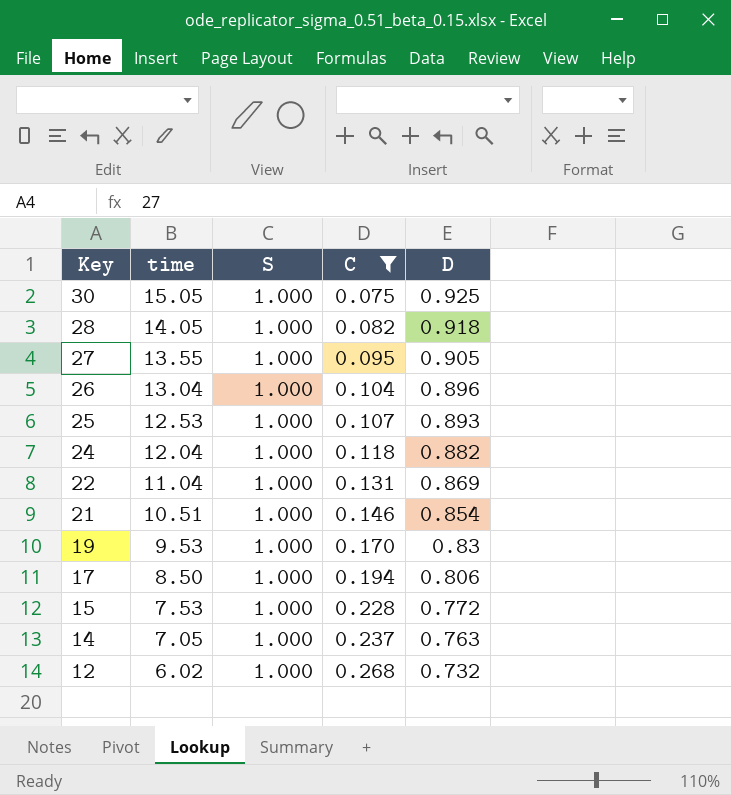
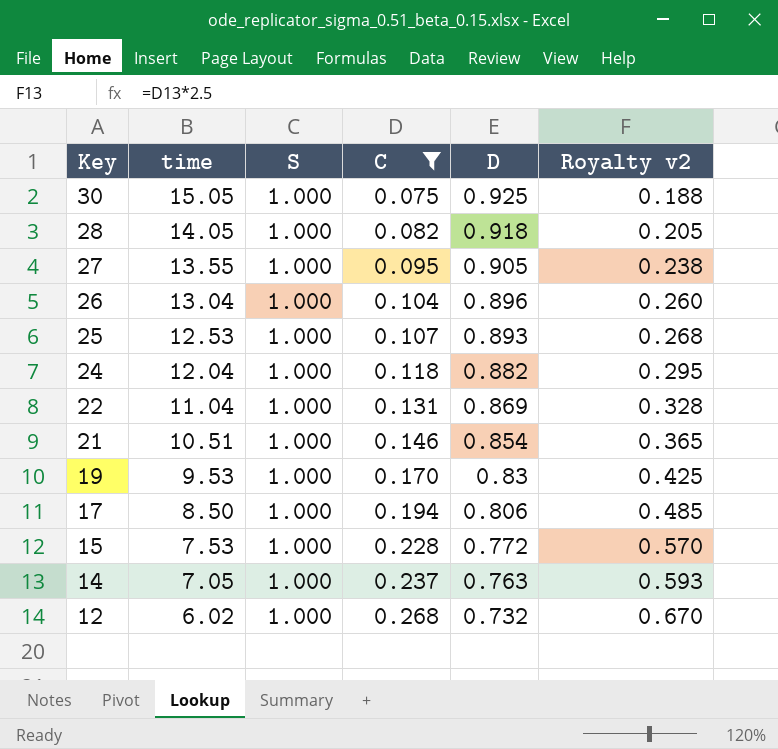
column Royalty v2 | formula: none -> [C] * 2.5

